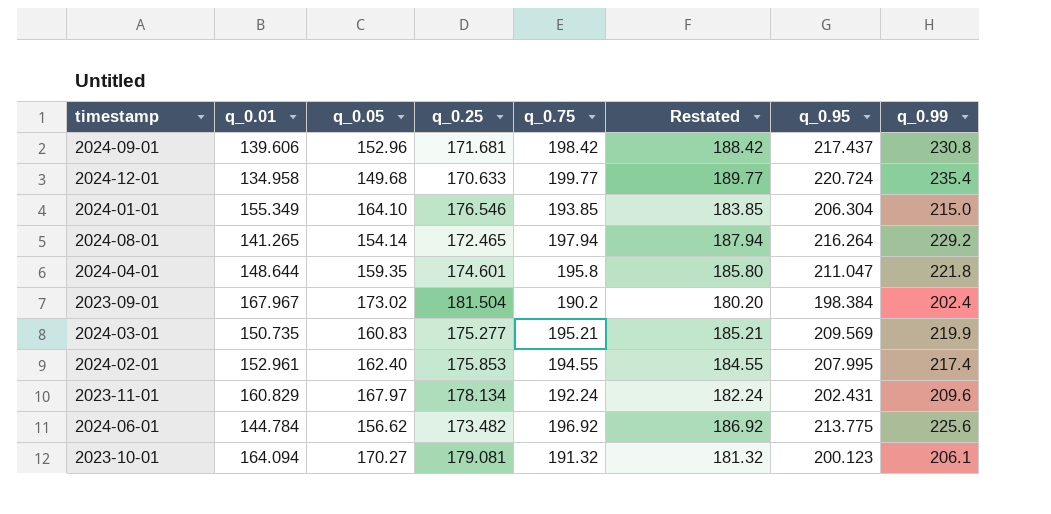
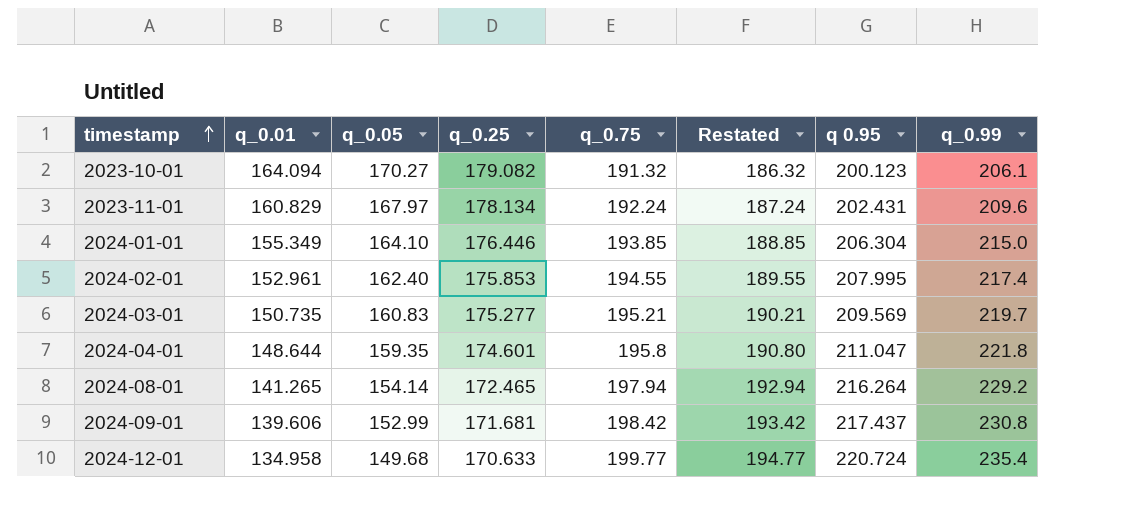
row order: none -> timestamp ascending
column Restated | formula: [q_0.75] - 10 -> [q_0.75] - 5
column name: q_0.95 -> q 0.95
row 2023-09-01: 167.967 | 173.02 | 181.504 | 190.2 | 180.20 | 198.384 | 202.4 -> none
row 2024-06-01: 144.784 | 156.62 | 173.482 | 196.92 | 186.92 | 213.775 | 225.6 -> none
2023-10-01 | q_0.25: 179.081 -> 179.082
2024-01-01 | q_0.25: 176.546 -> 176.446
2024-03-01 | q_0.99: 219.9 -> 219.7
2024-09-01 | q_0.05: 152.96 -> 152.99

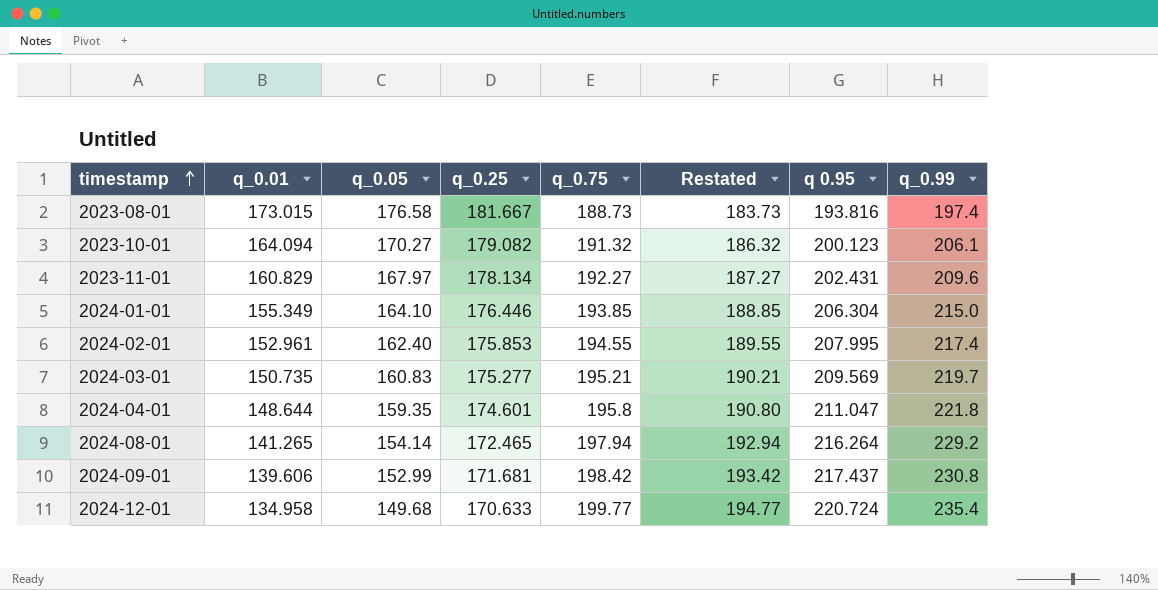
row 2023-08-01: none -> 173.015 | 176.58 | 181.667 | 188.73 | 183.73 | 193.816 | 197.4
2023-11-01 | q_0.75: 192.24 -> 192.27
2023-11-01 | Restated: 187.24 -> 187.27

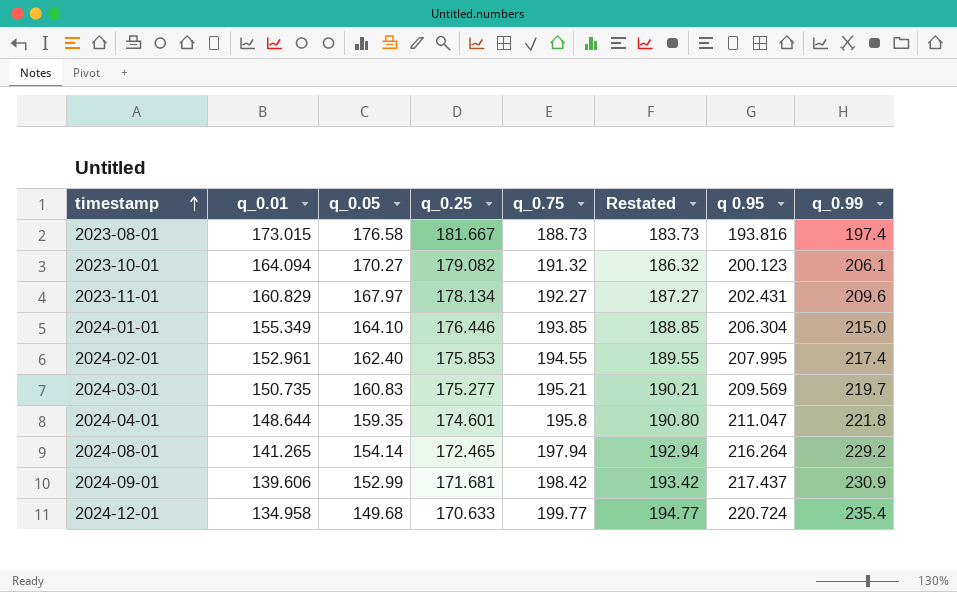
2024-09-01 | q_0.99: 230.8 -> 230.9

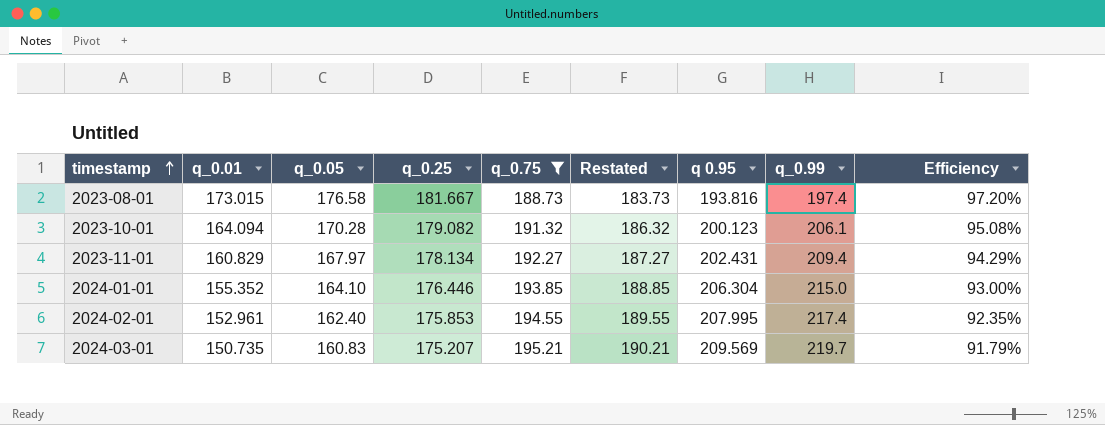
filter: none -> q_0.75 <= 195.21
column Efficiency | formula: none -> [q_0.05] / [q_0.25]
2023-10-01 | q_0.05: 170.27 -> 170.28
2023-11-01 | q_0.99: 209.6 -> 209.4
2024-01-01 | q_0.01: 155.349 -> 155.352
2024-03-01 | q_0.25: 175.277 -> 175.207

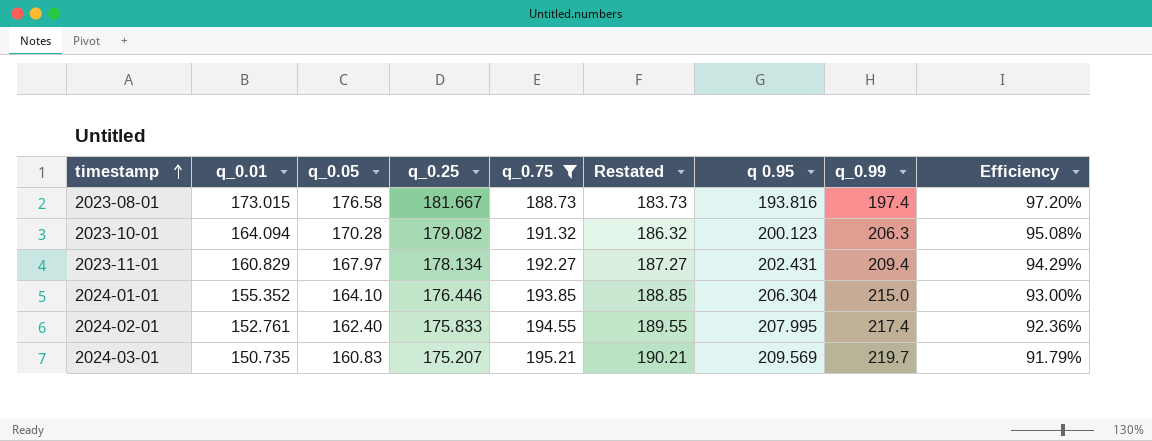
2023-10-01 | q_0.99: 206.1 -> 206.3
2024-02-01 | q_0.01: 152.961 -> 152.761
2024-02-01 | q_0.25: 175.853 -> 175.833
2024-02-01 | Efficiency: 92.35% -> 92.36%

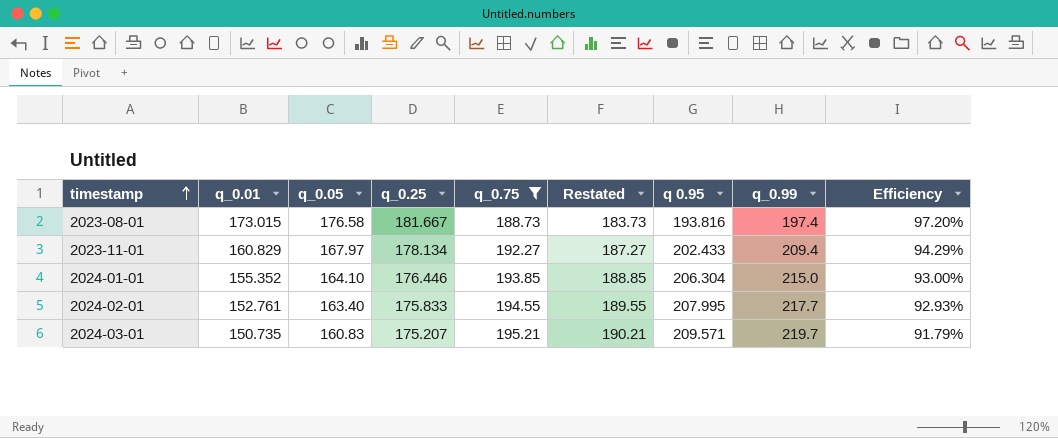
row 2023-10-01: 164.094 | 170.28 | 179.082 | 191.32 | 186.32 | 200.123 | 206.3 | 95.08% -> none
2023-11-01 | q 0.95: 202.431 -> 202.433
2024-02-01 | q_0.05: 162.40 -> 163.40
2024-02-01 | q_0.99: 217.4 -> 217.7
2024-02-01 | Efficiency: 92.36% -> 92.93%
2024-03-01 | q 0.95: 209.569 -> 209.571

